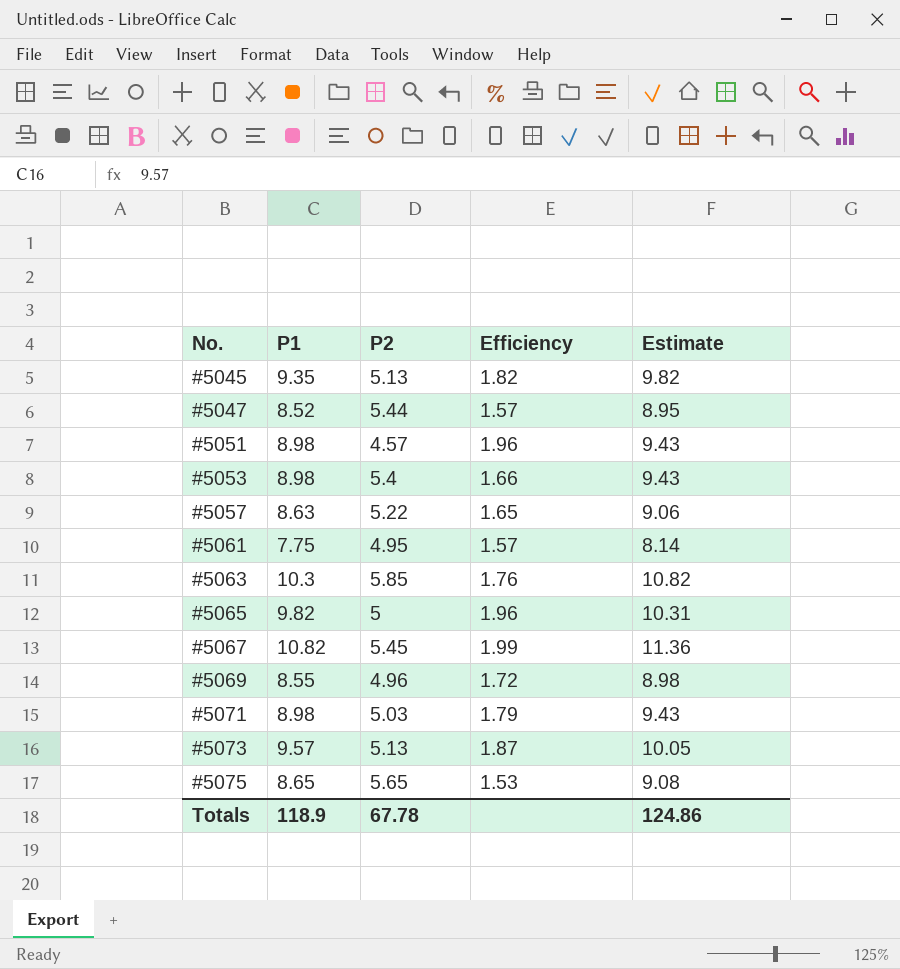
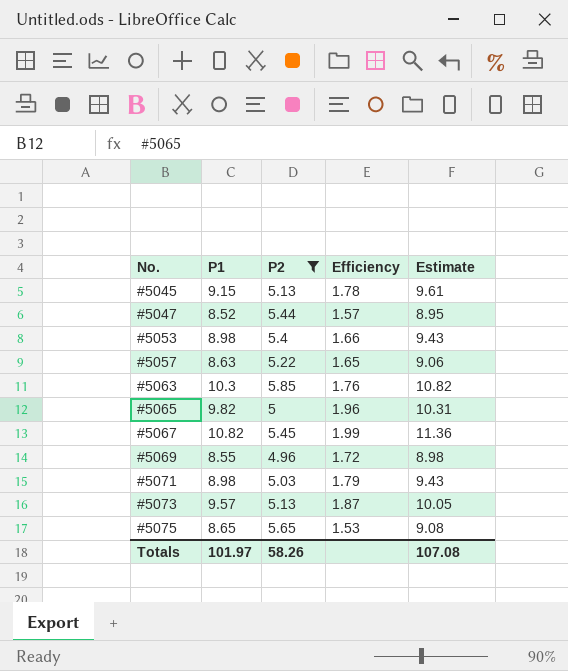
filter: none -> P2 >= 4.96
#5045 | P1: 9.35 -> 9.15
#5045 | Efficiency: 1.82 -> 1.78
#5045 | Estimate: 9.82 -> 9.61
Totals | P1: 118.9 -> 101.97
Totals | P2: 67.78 -> 58.26
Totals | Estimate: 124.86 -> 107.08

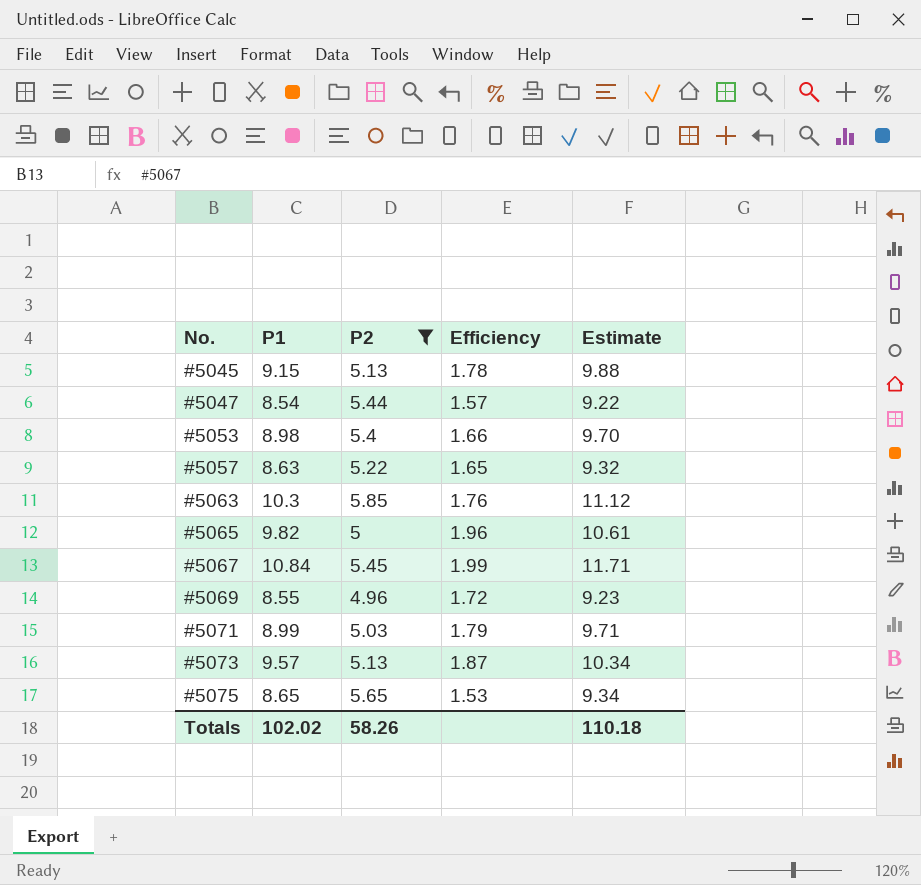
column Estimate | formula: [P1] * 1.05 -> [P1] * 1.08
#5047 | P1: 8.52 -> 8.54
#5067 | P1: 10.82 -> 10.84
#5071 | P1: 8.98 -> 8.99
Totals | P1: 101.97 -> 102.02
Totals | Estimate: 107.08 -> 110.18

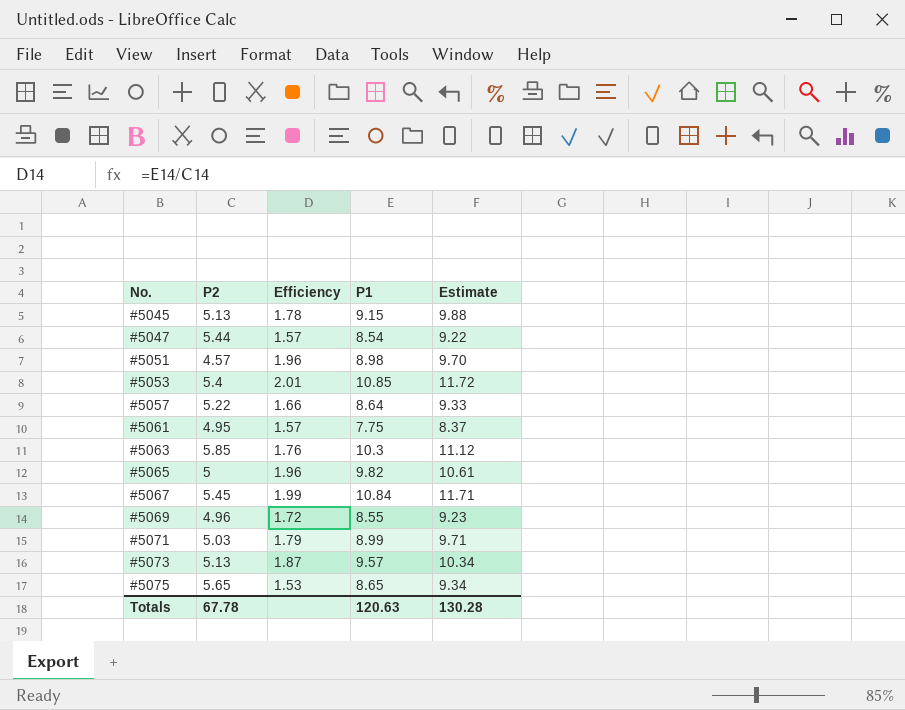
filter: P2 >= 4.96 -> none
column P1 | position: 2 -> 4
#5053 | Efficiency: 1.66 -> 2.01
#5053 | P1: 8.98 -> 10.85
#5053 | Estimate: 9.70 -> 11.72
#5057 | Efficiency: 1.65 -> 1.66
#5057 | P1: 8.63 -> 8.64
#5057 | Estimate: 9.32 -> 9.33
Totals | P2: 58.26 -> 67.78
Totals | P1: 102.02 -> 120.63
Totals | Estimate: 110.18 -> 130.28

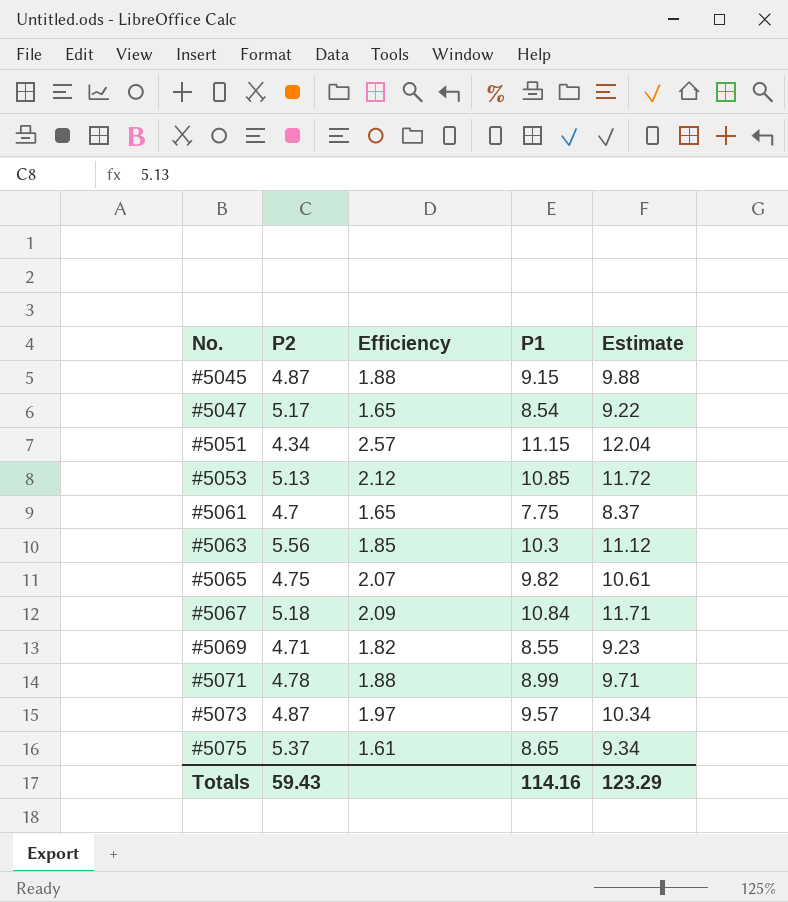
row #5057: 5.22 | 1.66 | 8.64 | 9.33 -> none
#5045 | P2: 5.13 -> 4.87
#5045 | Efficiency: 1.78 -> 1.88
#5047 | P2: 5.44 -> 5.17
#5047 | Efficiency: 1.57 -> 1.65
#5051 | P2: 4.57 -> 4.34
#5051 | Efficiency: 1.96 -> 2.57
#5051 | P1: 8.98 -> 11.15
#5051 | Estimate: 9.70 -> 12.04
#5053 | P2: 5.4 -> 5.13
#5053 | Efficiency: 2.01 -> 2.12
#5061 | P2: 4.95 -> 4.7
#5061 | Efficiency: 1.57 -> 1.65
#5063 | P2: 5.85 -> 5.56
#5063 | Efficiency: 1.76 -> 1.85
#5065 | P2: 5 -> 4.75
#5065 | Efficiency: 1.96 -> 2.07
#5067 | P2: 5.45 -> 5.18
#5067 | Efficiency: 1.99 -> 2.09
#5069 | P2: 4.96 -> 4.71
#5069 | Efficiency: 1.72 -> 1.82
#5071 | P2: 5.03 -> 4.78
#5071 | Efficiency: 1.79 -> 1.88
#5073 | P2: 5.13 -> 4.87
#5073 | Efficiency: 1.87 -> 1.97
#5075 | P2: 5.65 -> 5.37
#5075 | Efficiency: 1.53 -> 1.61
Totals | P2: 67.78 -> 59.43
Totals | P1: 120.63 -> 114.16
Totals | Estimate: 130.28 -> 123.29

